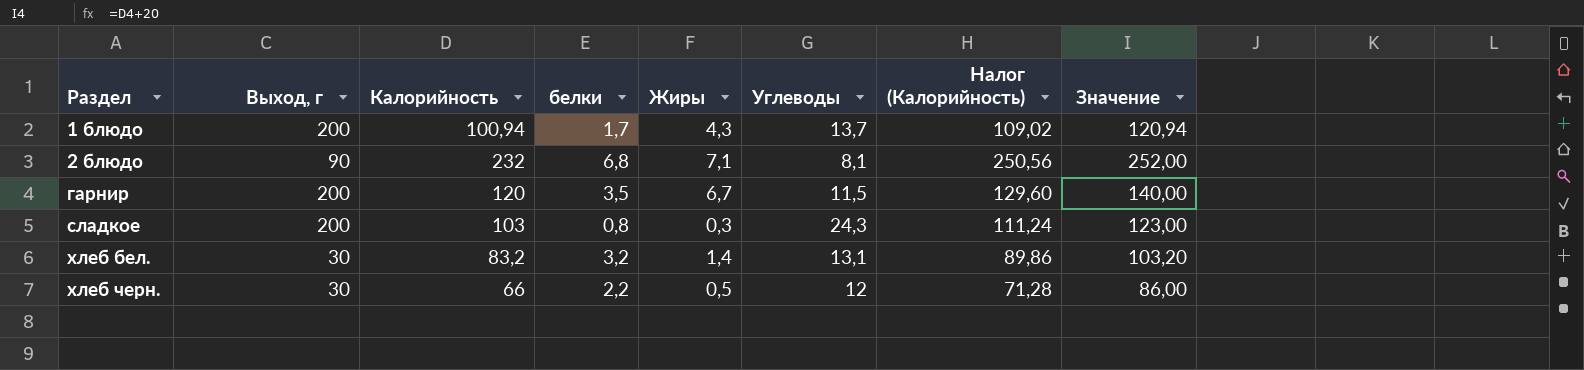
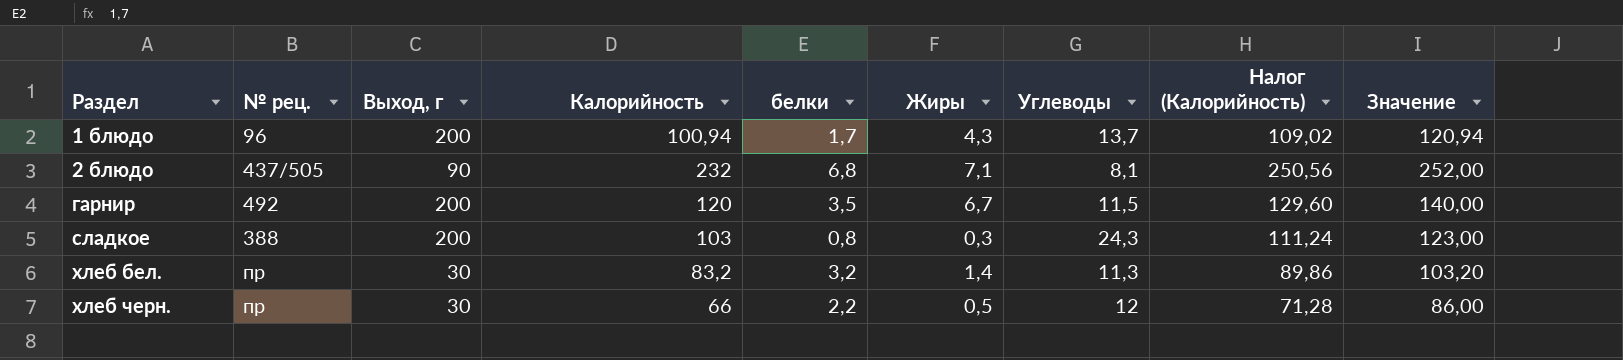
column № рец. | position: none -> 2
хлеб бел. | Углеводы: 13,1 -> 11,3

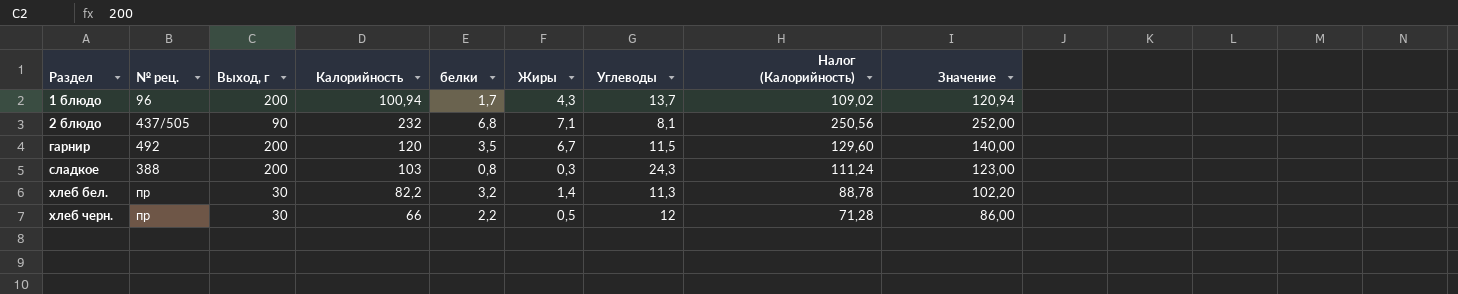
хлеб бел. | Калорийность: 83,2 -> 82,2
хлеб бел. | Налог (Калорийность): 89,86 -> 88,78
хлеб бел. | Значение: 103,20 -> 102,20

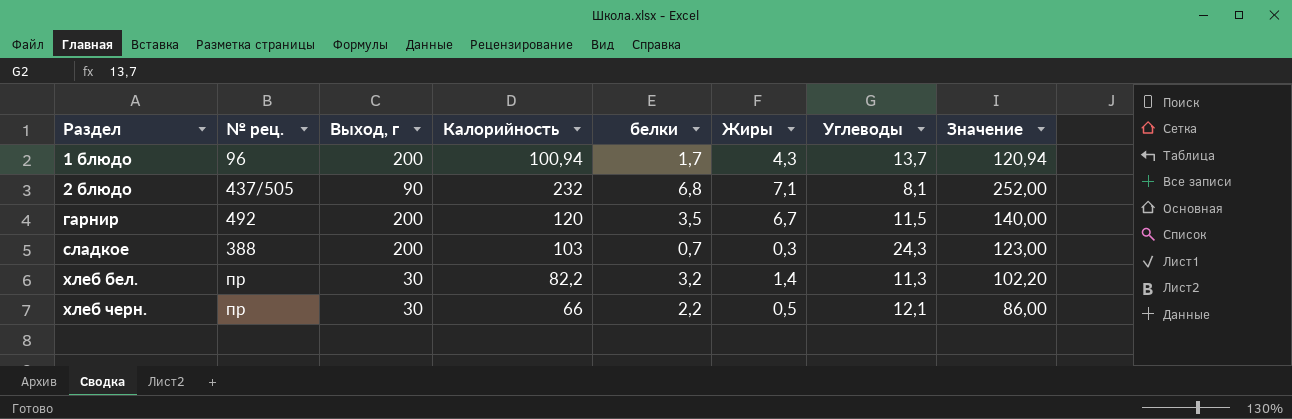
column Налог (Калорийность) | formula: [Калорийность] * 1,08 -> none
сладкое | белки: 0,8 -> 0,7
хлеб черн. | Углеводы: 12 -> 12,1

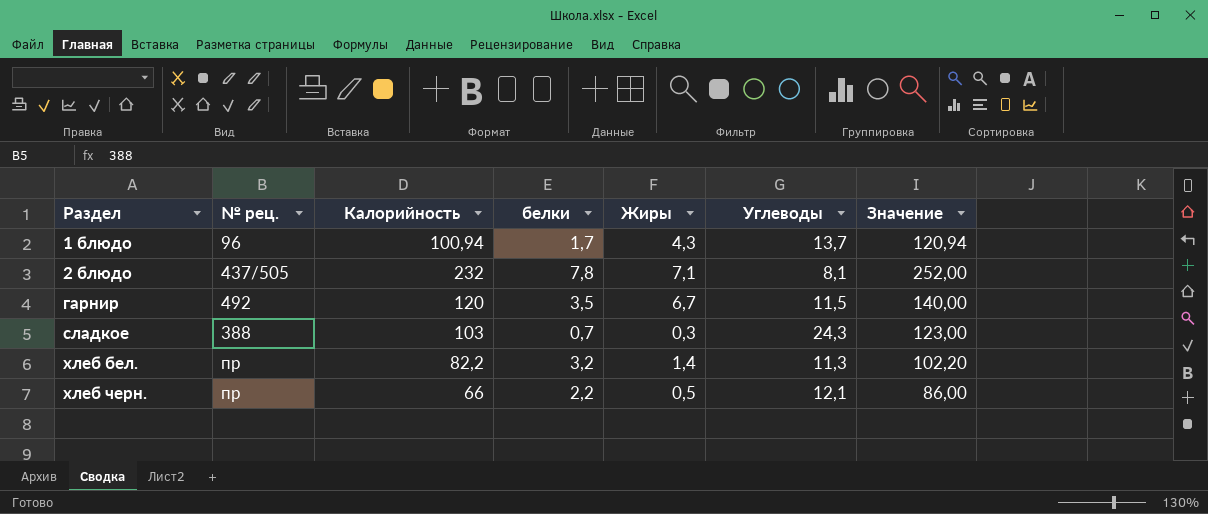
column Выход, г | position: 3 -> none
2 блюдо | белки: 6,8 -> 7,8

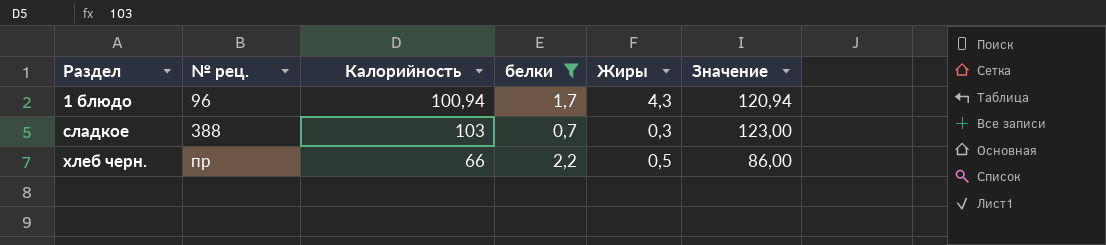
filter: none -> белки <= 2,2
column Углеводы | position: 6 -> none

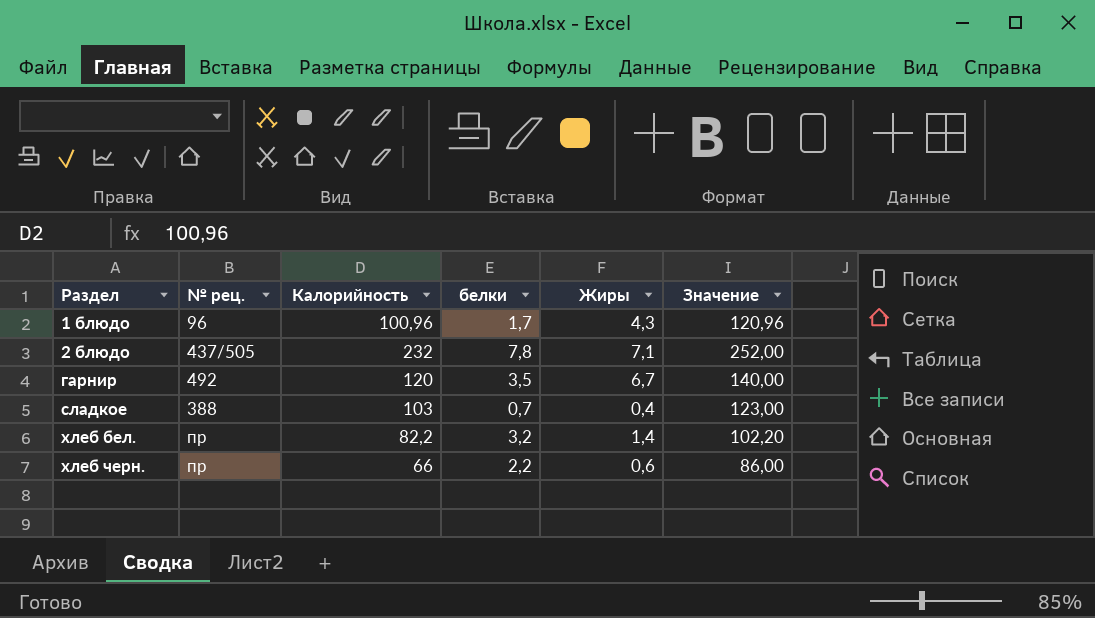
filter: белки <= 2,2 -> none
1 блюдо | Калорийность: 100,94 -> 100,96
1 блюдо | Значение: 120,94 -> 120,96
сладкое | Жиры: 0,3 -> 0,4
хлеб черн. | Жиры: 0,5 -> 0,6

